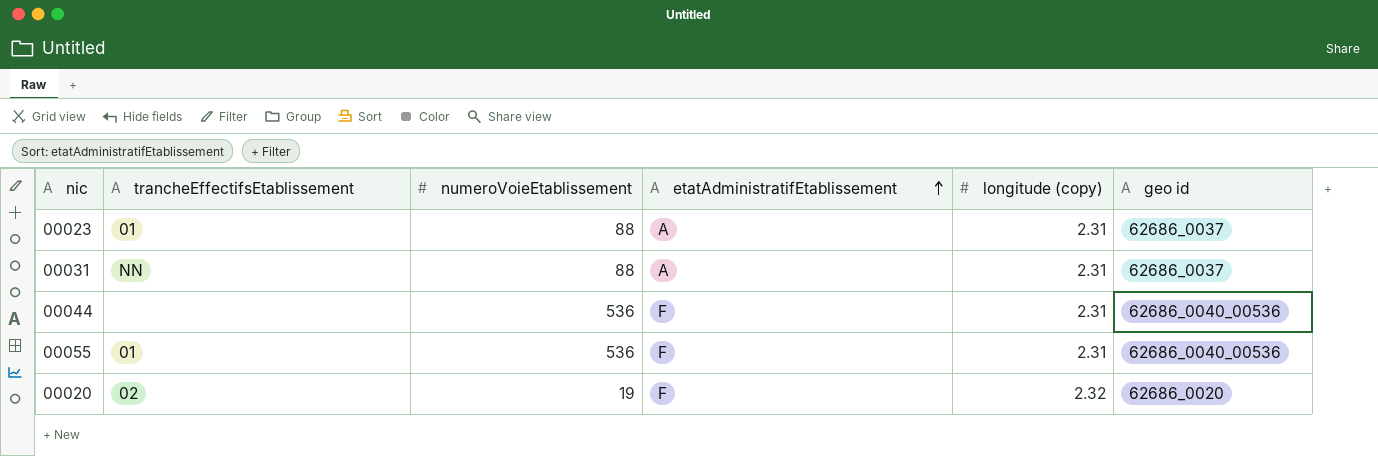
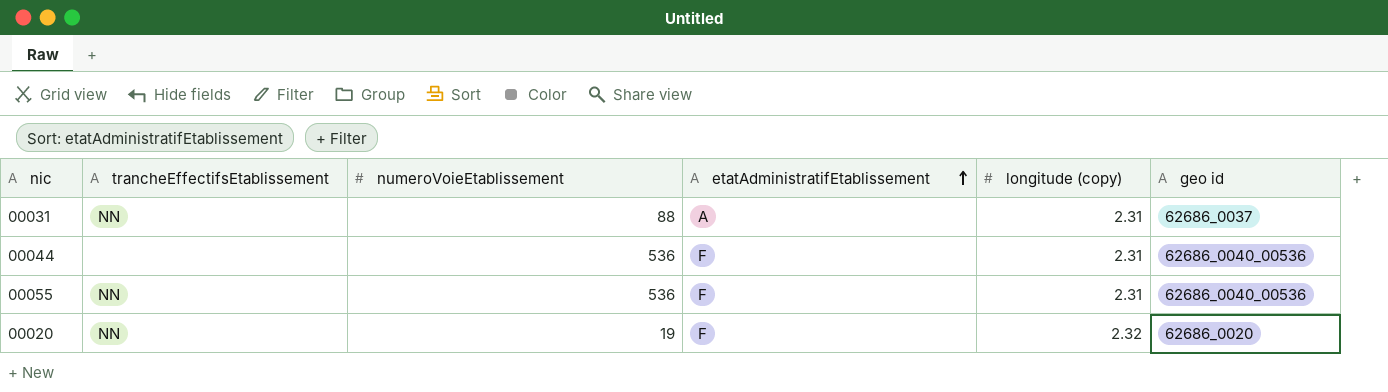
row 00023: 01 | 88 | A | 2.31 | 62686_0037 -> none
00055 | trancheEffectifsEtablissement: 01 -> NN
00020 | trancheEffectifsEtablissement: 02 -> NN

